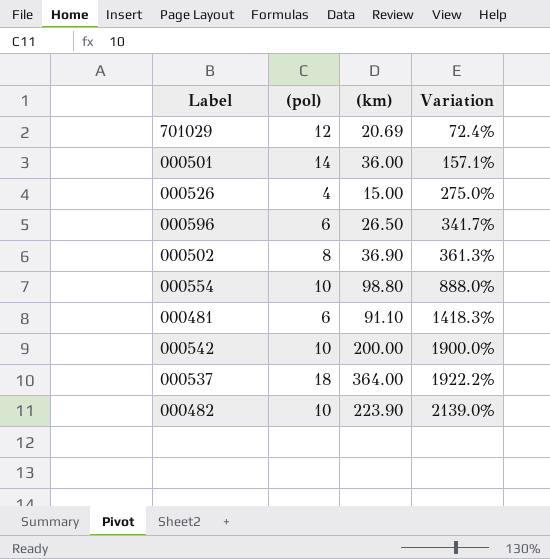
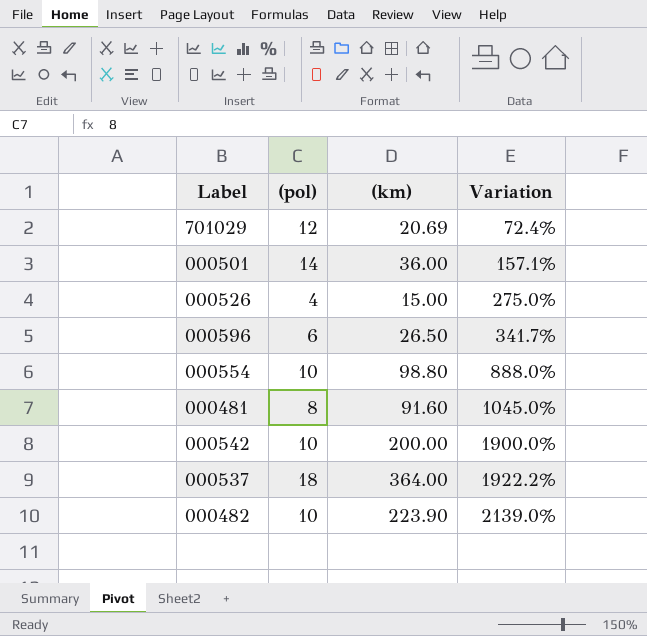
row 000502: 8 | 36.90 | 361.3% -> none
000481 | (pol): 6 -> 8
000481 | (km): 91.10 -> 91.60
000481 | Variation: 1418.3% -> 1045.0%

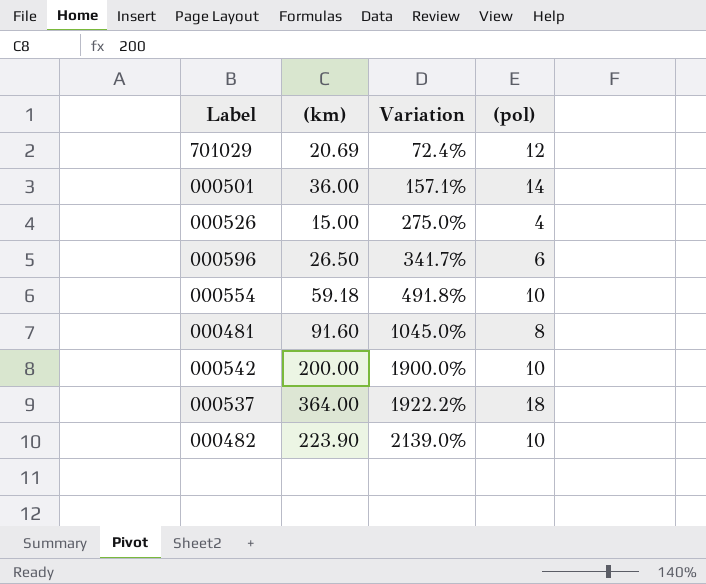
column (pol) | position: 2 -> 4
000554 | (km): 98.80 -> 59.18
000554 | Variation: 888.0% -> 491.8%

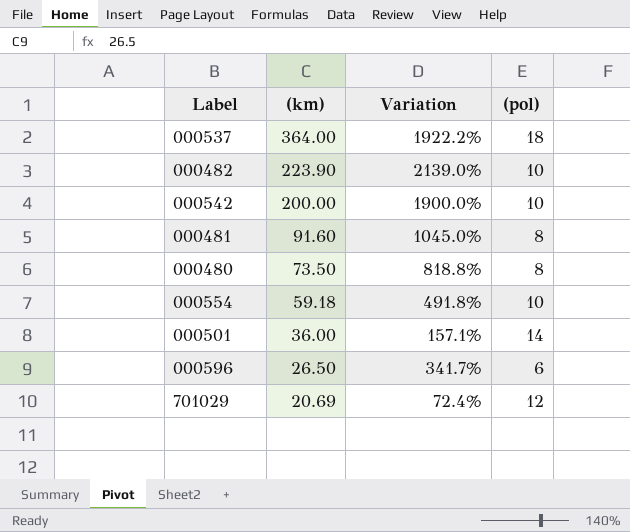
row order: Variation ascending -> (km) descending
row 000526: 15.00 | 275.0% | 4 -> none
row 000480: none -> 73.50 | 818.8% | 8

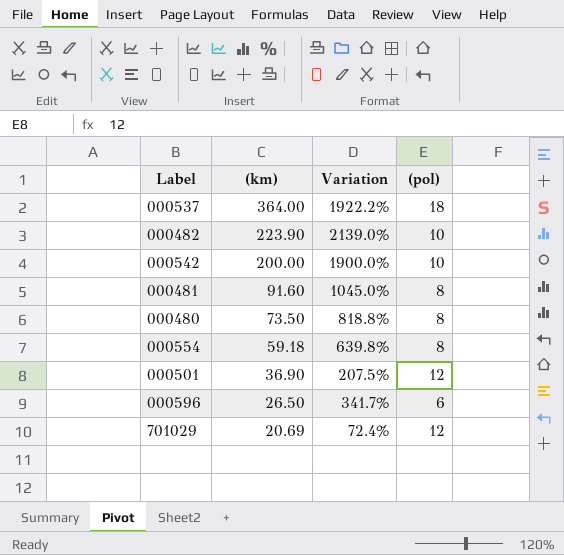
000554 | Variation: 491.8% -> 639.8%
000554 | (pol): 10 -> 8
000501 | (km): 36.00 -> 36.90
000501 | Variation: 157.1% -> 207.5%
000501 | (pol): 14 -> 12

